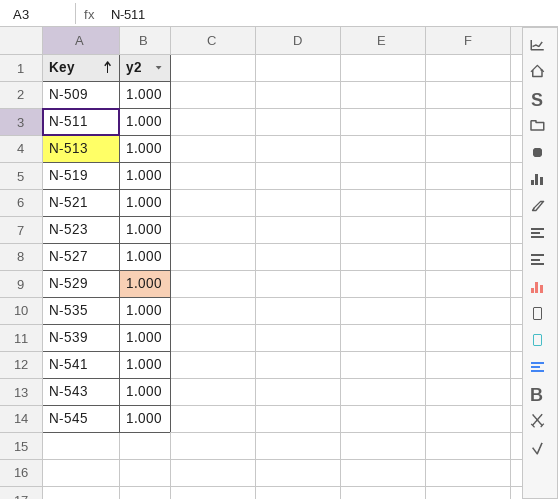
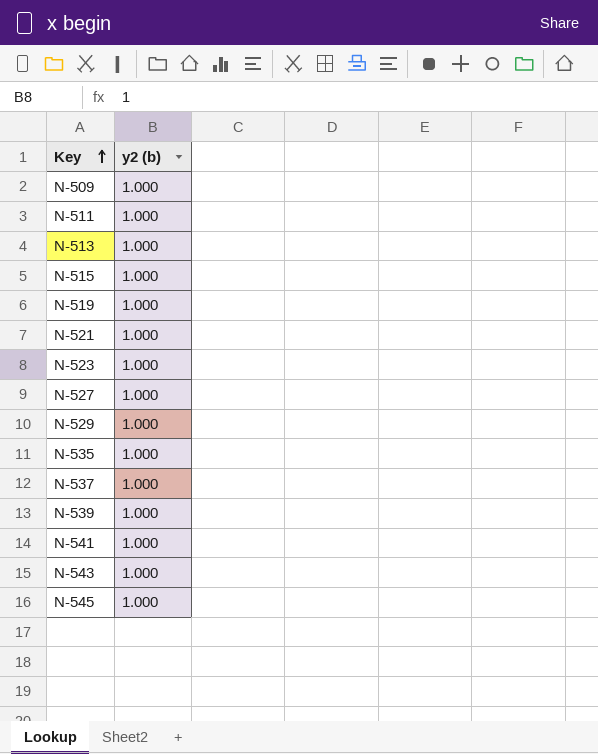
column name: y2 -> y2 (b)
row N-515: none -> 1.000
row N-537: none -> 1.000

